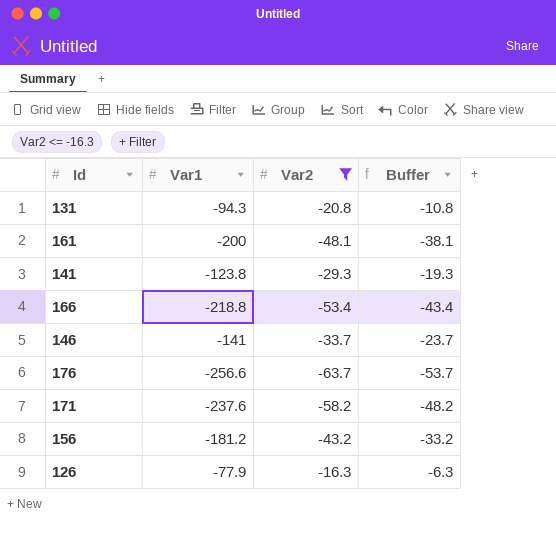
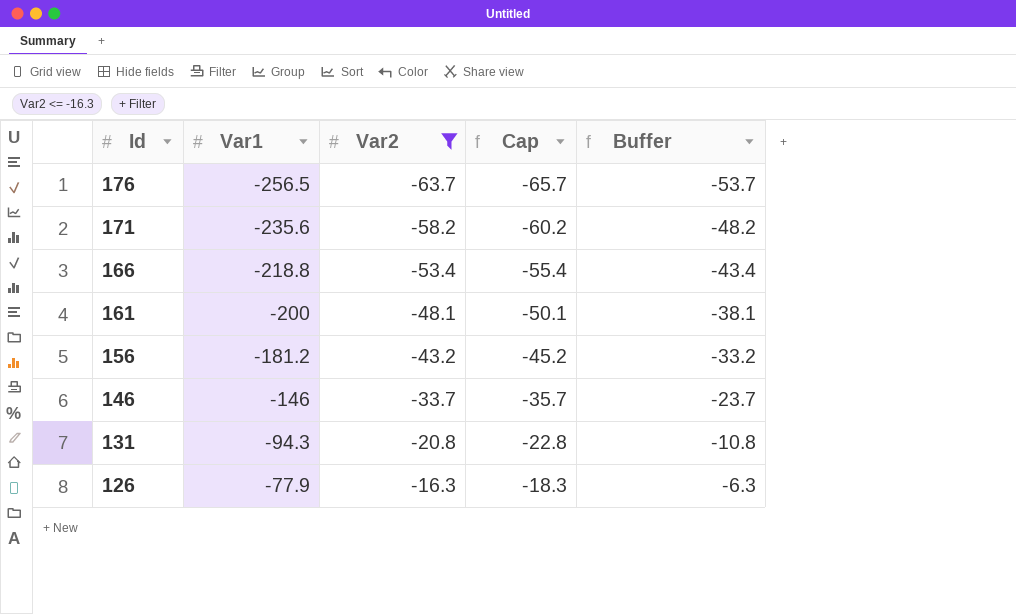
row order: none -> Id descending
column Cap | formula: none -> [Var2] - 2
row 141: -123.8 | -29.3 | -19.3 -> none
176 | Var1: -256.6 -> -256.5
171 | Var1: -237.6 -> -235.6
146 | Var1: -141 -> -146

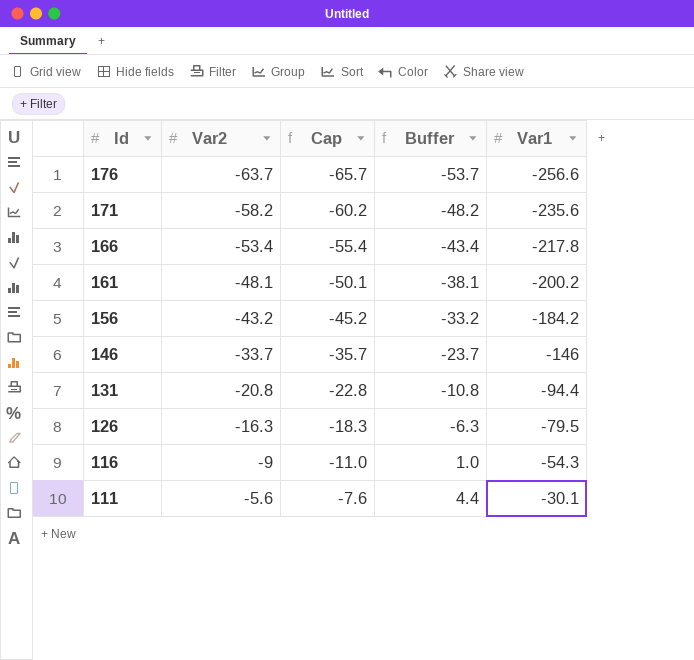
filter: Var2 <= -16.3 -> none
column Var1 | position: 2 -> 5
176 | Var1: -256.5 -> -256.6
166 | Var1: -218.8 -> -217.8
161 | Var1: -200 -> -200.2
156 | Var1: -181.2 -> -184.2
131 | Var1: -94.3 -> -94.4
126 | Var1: -77.9 -> -79.5

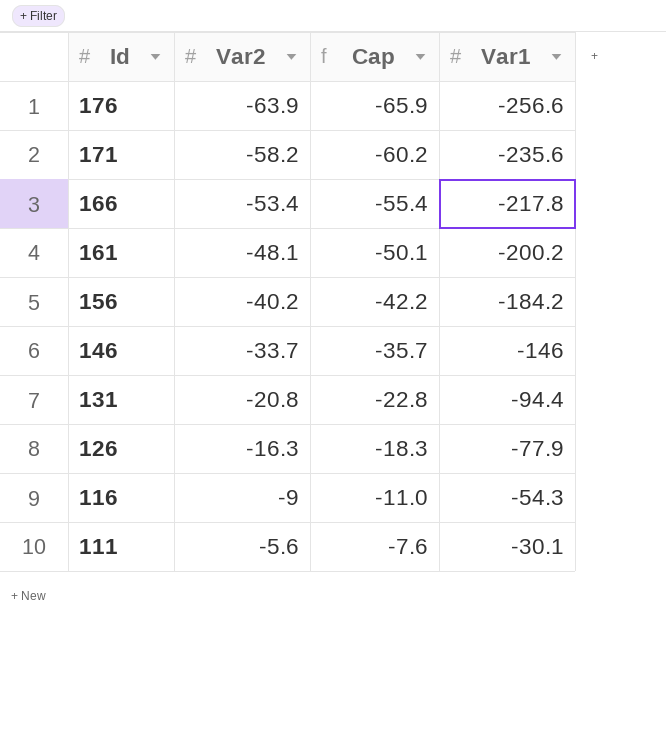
column Buffer | formula: [Var2] + 10 -> none
176 | Var2: -63.7 -> -63.9
176 | Cap: -65.7 -> -65.9
156 | Var2: -43.2 -> -40.2
156 | Cap: -45.2 -> -42.2
126 | Var1: -79.5 -> -77.9

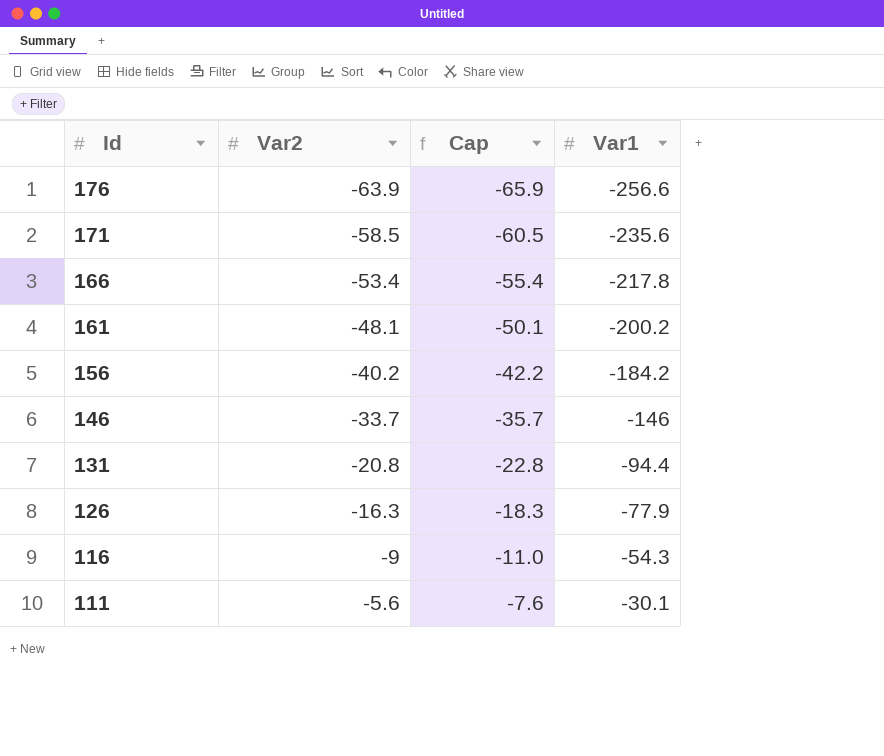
171 | Var2: -58.2 -> -58.5
171 | Cap: -60.2 -> -60.5

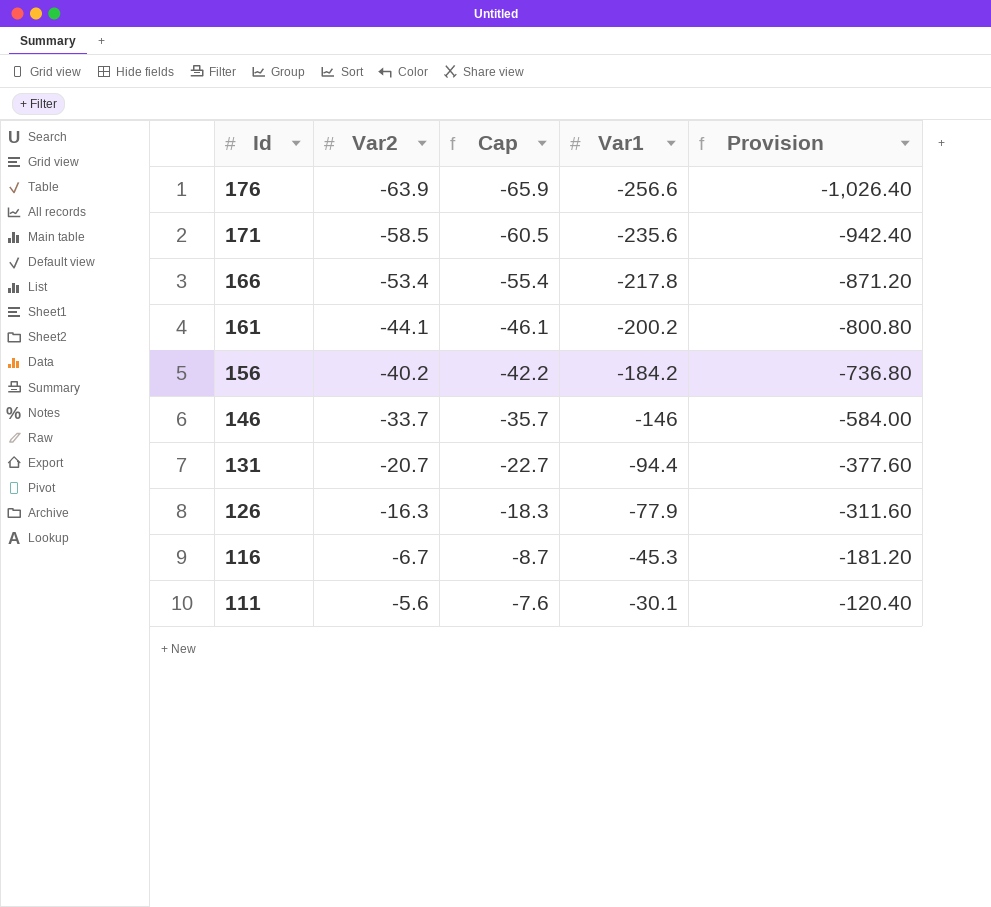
column Provision | formula: none -> [Var1] * 4
161 | Var2: -48.1 -> -44.1
161 | Cap: -50.1 -> -46.1
131 | Var2: -20.8 -> -20.7
131 | Cap: -22.8 -> -22.7
116 | Var2: -9 -> -6.7
116 | Cap: -11.0 -> -8.7
116 | Var1: -54.3 -> -45.3

